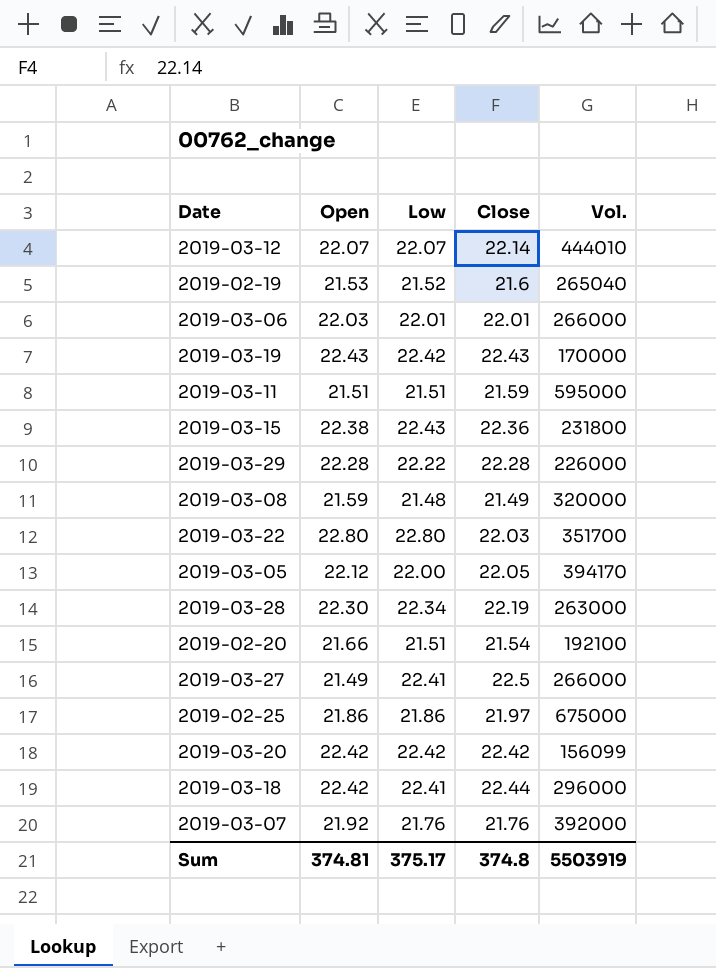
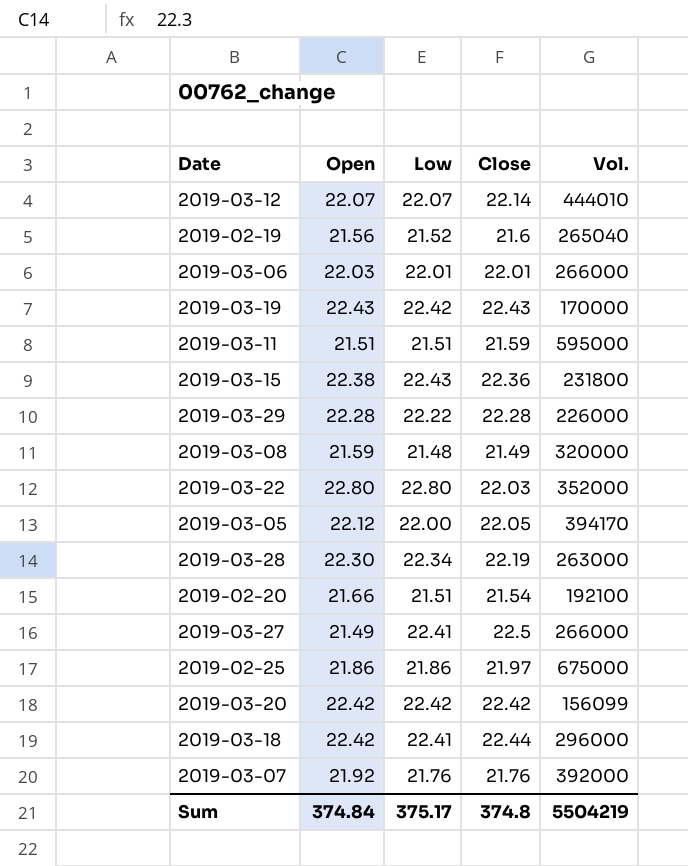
2019-02-19 | Open: 21.53 -> 21.56
2019-03-22 | Vol.: 351700 -> 352000
Sum | Open: 374.81 -> 374.84
Sum | Vol.: 5503919 -> 5504219

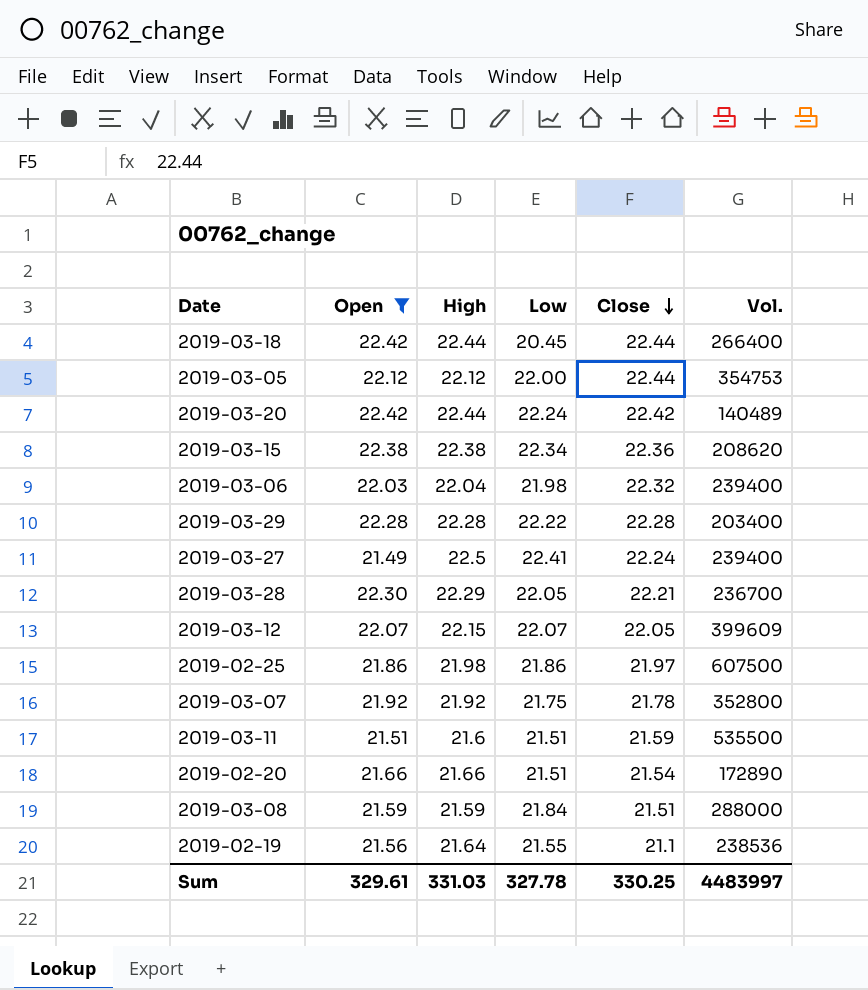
filter: none -> Open <= 22.42
row order: none -> Close descending
column High | position: none -> 3
2019-03-18 | Low: 22.41 -> 20.45
2019-03-18 | Vol.: 296000 -> 266400
2019-03-05 | Close: 22.05 -> 22.44
2019-03-05 | Vol.: 394170 -> 354753
2019-03-20 | Low: 22.42 -> 22.24
2019-03-20 | Vol.: 156099 -> 140489
2019-03-15 | Low: 22.43 -> 22.34
2019-03-15 | Vol.: 231800 -> 208620
2019-03-06 | Low: 22.01 -> 21.98
2019-03-06 | Close: 22.01 -> 22.32
2019-03-06 | Vol.: 266000 -> 239400
2019-03-29 | Vol.: 226000 -> 203400
2019-03-27 | Close: 22.5 -> 22.24
2019-03-27 | Vol.: 266000 -> 239400
2019-03-28 | Low: 22.34 -> 22.05
2019-03-28 | Close: 22.19 -> 22.21
2019-03-28 | Vol.: 263000 -> 236700
2019-03-12 | Close: 22.14 -> 22.05
2019-03-12 | Vol.: 444010 -> 399609
2019-02-25 | Vol.: 675000 -> 607500
2019-03-07 | Low: 21.76 -> 21.75
2019-03-07 | Close: 21.76 -> 21.78
2019-03-07 | Vol.: 392000 -> 352800
2019-03-11 | Vol.: 595000 -> 535500
2019-02-20 | Vol.: 192100 -> 172890
2019-03-08 | Low: 21.48 -> 21.84
2019-03-08 | Close: 21.49 -> 21.51
2019-03-08 | Vol.: 320000 -> 288000
2019-02-19 | Low: 21.52 -> 21.55
2019-02-19 | Close: 21.6 -> 21.1
2019-02-19 | Vol.: 265040 -> 238536
Sum | Open: 374.84 -> 329.61
Sum | Low: 375.17 -> 327.78
Sum | Close: 374.8 -> 330.25
Sum | Vol.: 5504219 -> 4483997

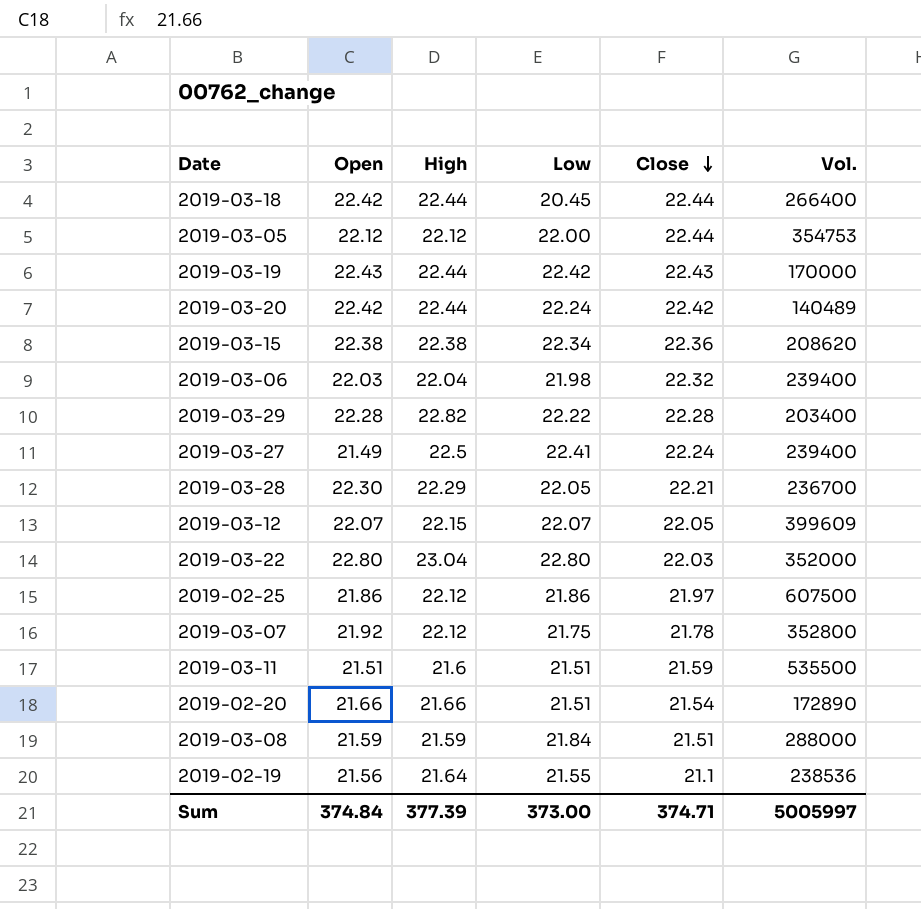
filter: Open <= 22.42 -> none
2019-03-29 | High: 22.28 -> 22.82
2019-02-25 | High: 21.98 -> 22.12
2019-03-07 | High: 21.92 -> 22.12
Sum | Open: 329.61 -> 374.84
Sum | High: 331.03 -> 377.39
Sum | Low: 327.78 -> 373.00
Sum | Close: 330.25 -> 374.71
Sum | Vol.: 4483997 -> 5005997

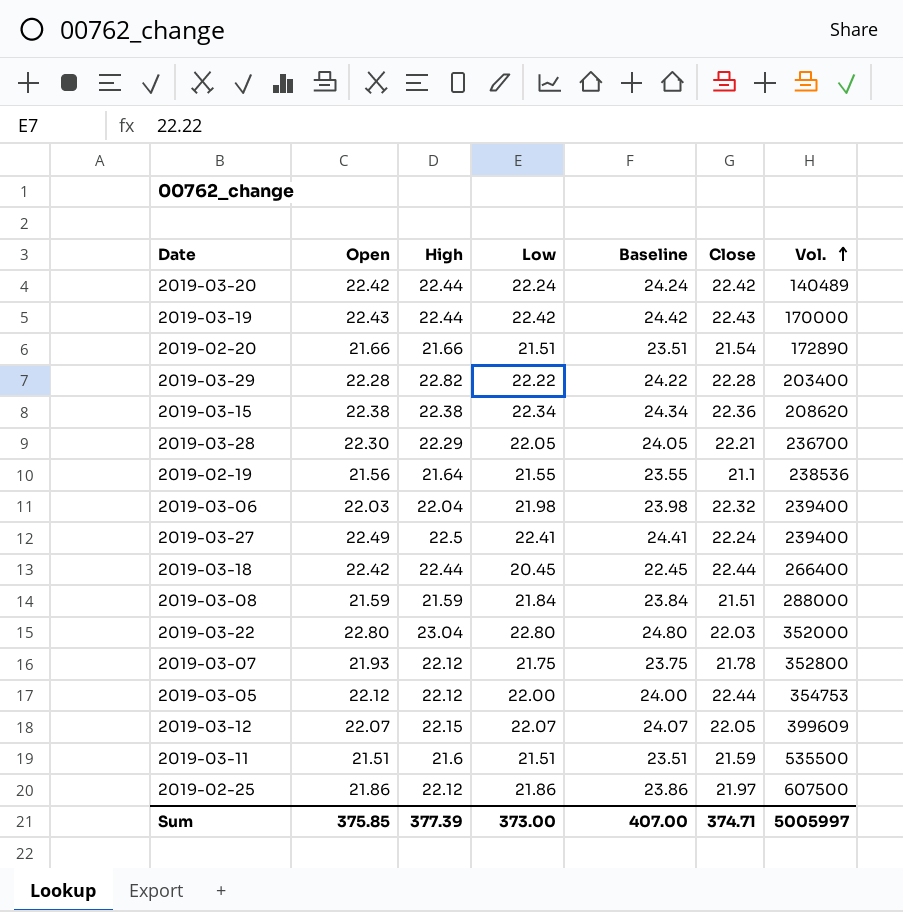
row order: Close descending -> Vol. ascending
column Baseline | formula: none -> [Low] + 2
2019-03-27 | Open: 21.49 -> 22.49
2019-03-07 | Open: 21.92 -> 21.93
Sum | Open: 374.84 -> 375.85

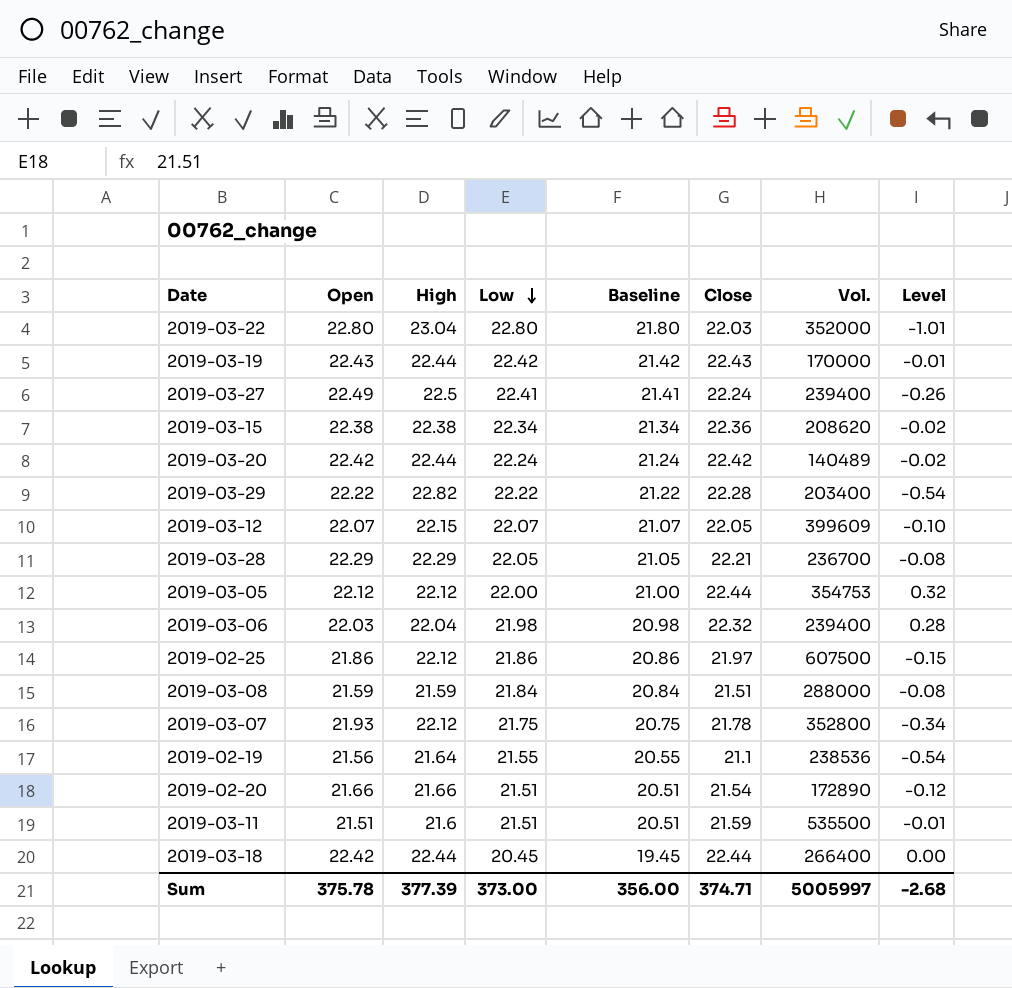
row order: Vol. ascending -> Low descending
column Baseline | formula: [Low] + 2 -> [Low] - 1
column Level | formula: none -> [Close] - [High]
2019-03-29 | Open: 22.28 -> 22.22
2019-03-28 | Open: 22.30 -> 22.29
Sum | Open: 375.85 -> 375.78
Sum | Baseline: 407.00 -> 356.00

